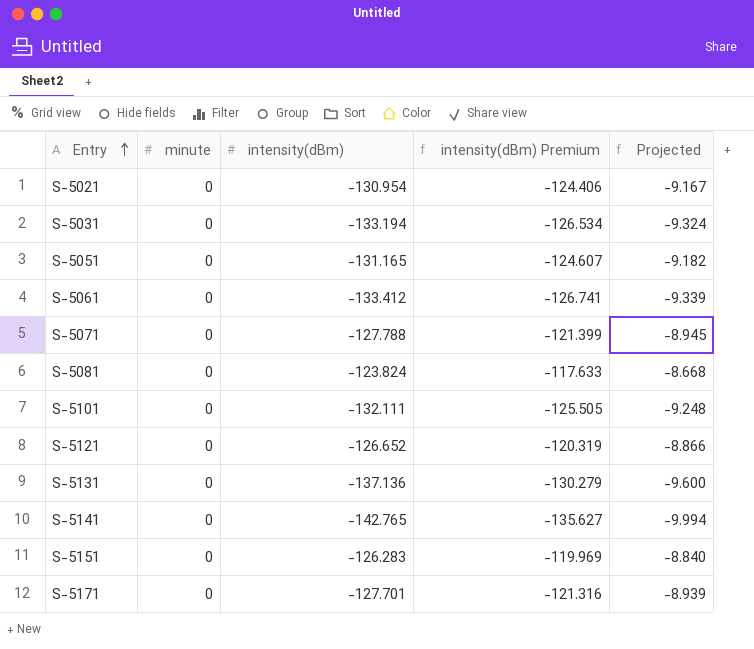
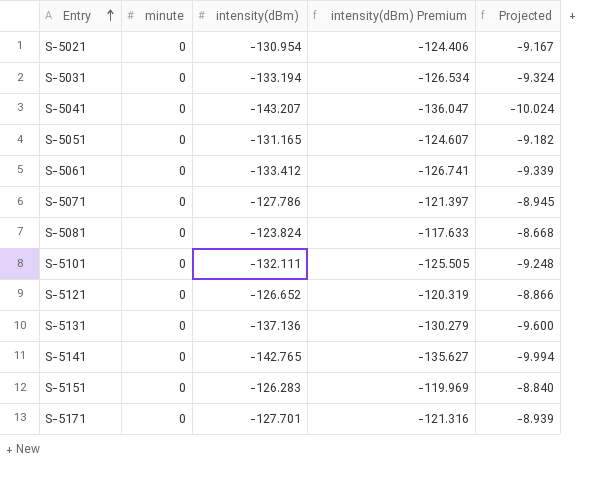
row S-5041: none -> 0 | -143.207 | -136.047 | -10.024
S-5071 | intensity(dBm): -127.788 -> -127.786
S-5071 | intensity(dBm) Premium: -121.399 -> -121.397

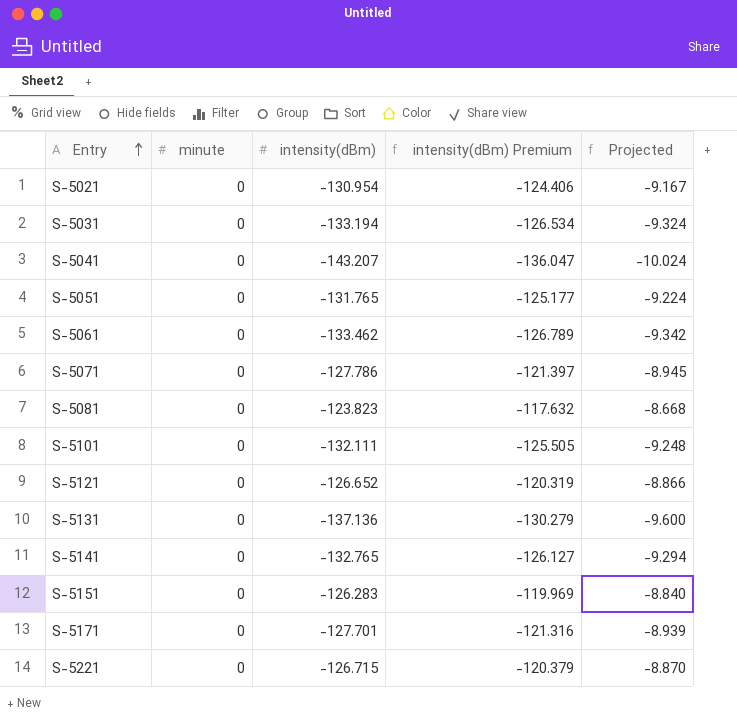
S-5051 | intensity(dBm): -131.165 -> -131.765
S-5051 | intensity(dBm) Premium: -124.607 -> -125.177
S-5051 | Projected: -9.182 -> -9.224
S-5061 | intensity(dBm): -133.412 -> -133.462
S-5061 | intensity(dBm) Premium: -126.741 -> -126.789
S-5061 | Projected: -9.339 -> -9.342
S-5081 | intensity(dBm): -123.824 -> -123.823
S-5081 | intensity(dBm) Premium: -117.633 -> -117.632
S-5141 | intensity(dBm): -142.765 -> -132.765
S-5141 | intensity(dBm) Premium: -135.627 -> -126.127
S-5141 | Projected: -9.994 -> -9.294
row S-5221: none -> 0 | -126.715 | -120.379 | -8.870

